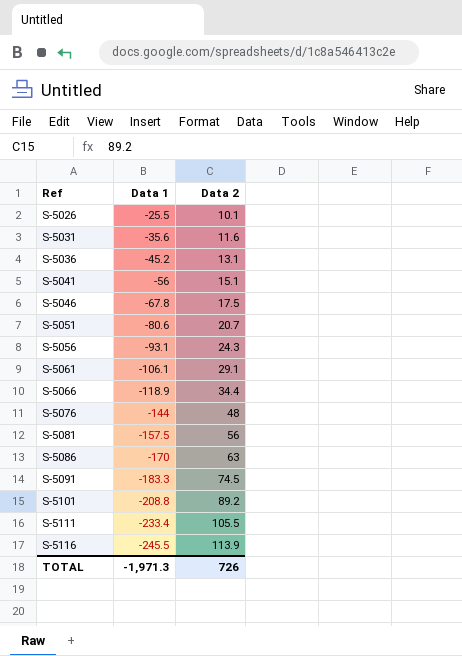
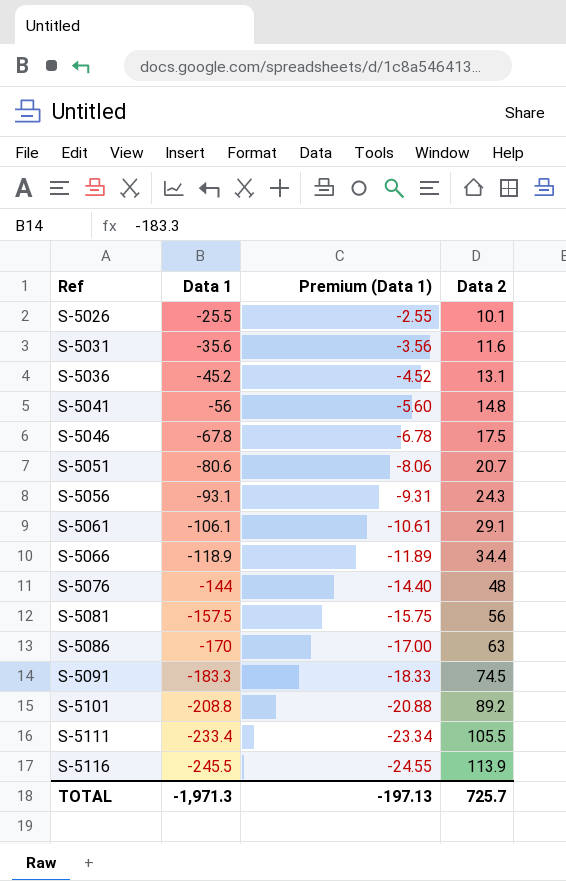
column Premium (Data 1) | formula: none -> [Data 1] * 0.1
S-5041 | Data 2: 15.1 -> 14.8
TOTAL | Data 2: 726 -> 725.7

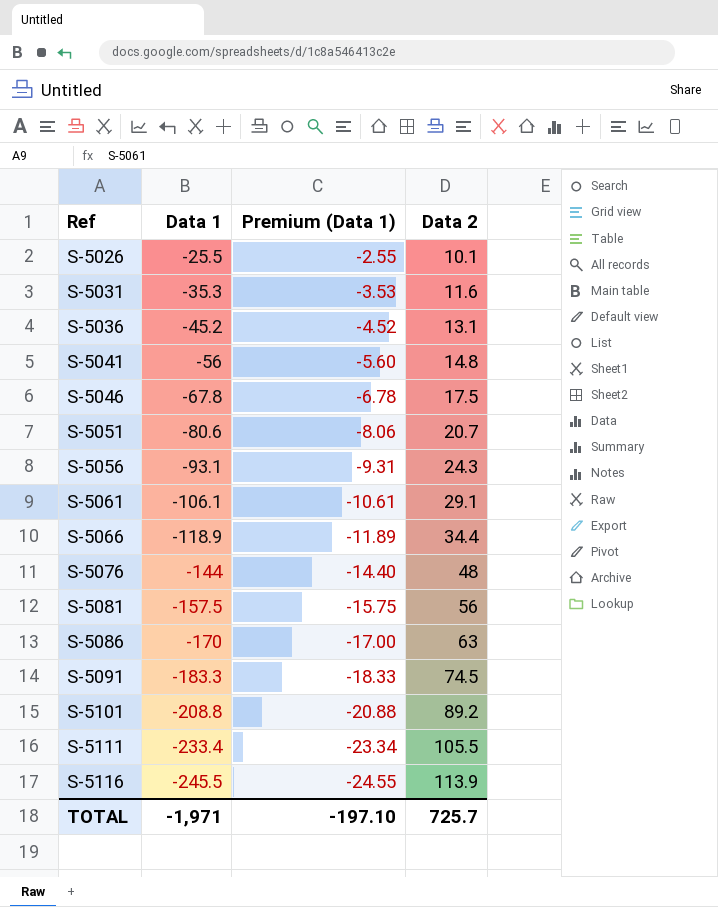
S-5031 | Data 1: -35.6 -> -35.3
S-5031 | Premium (Data 1): -3.56 -> -3.53
TOTAL | Data 1: -1,971.3 -> -1,971
TOTAL | Premium (Data 1): -197.13 -> -197.10

